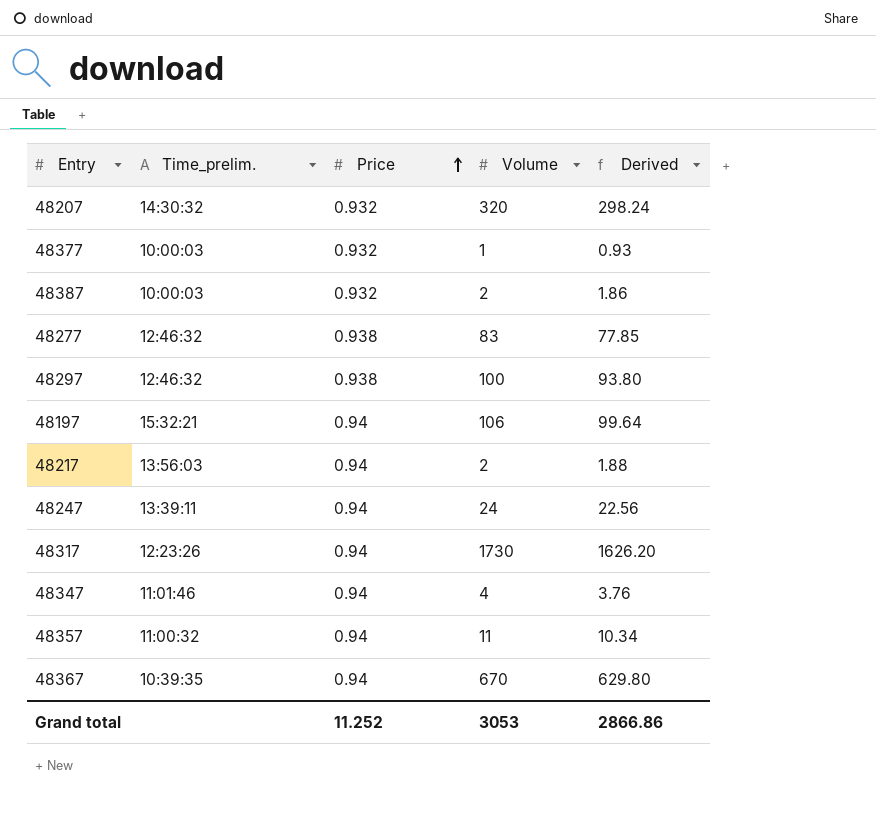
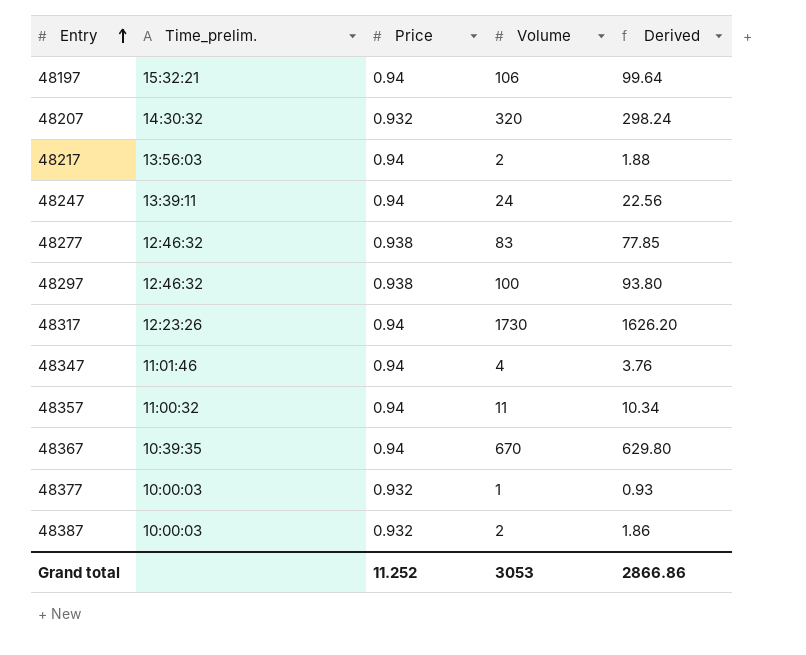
row order: Price ascending -> Entry ascending

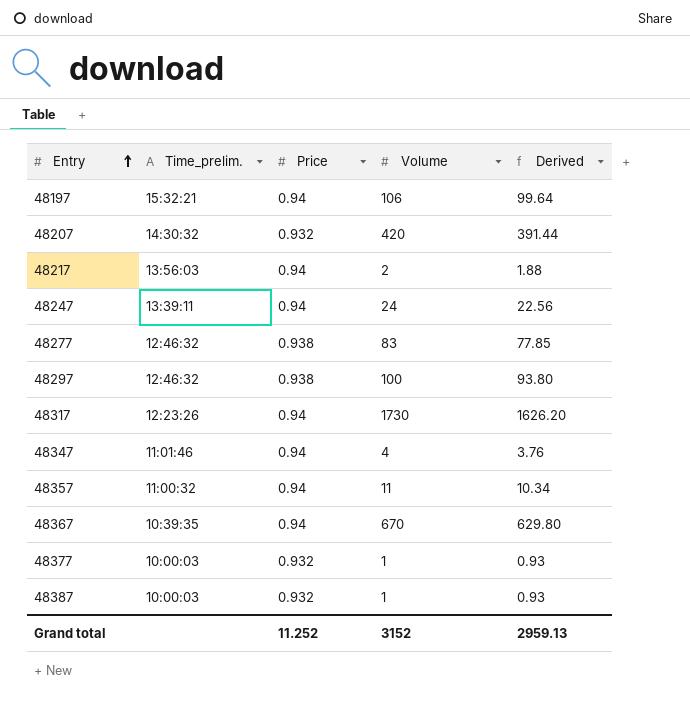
48207 | Volume: 320 -> 420
48207 | Derived: 298.24 -> 391.44
48387 | Volume: 2 -> 1
48387 | Derived: 1.86 -> 0.93
Grand total | Volume: 3053 -> 3152
Grand total | Derived: 2866.86 -> 2959.13

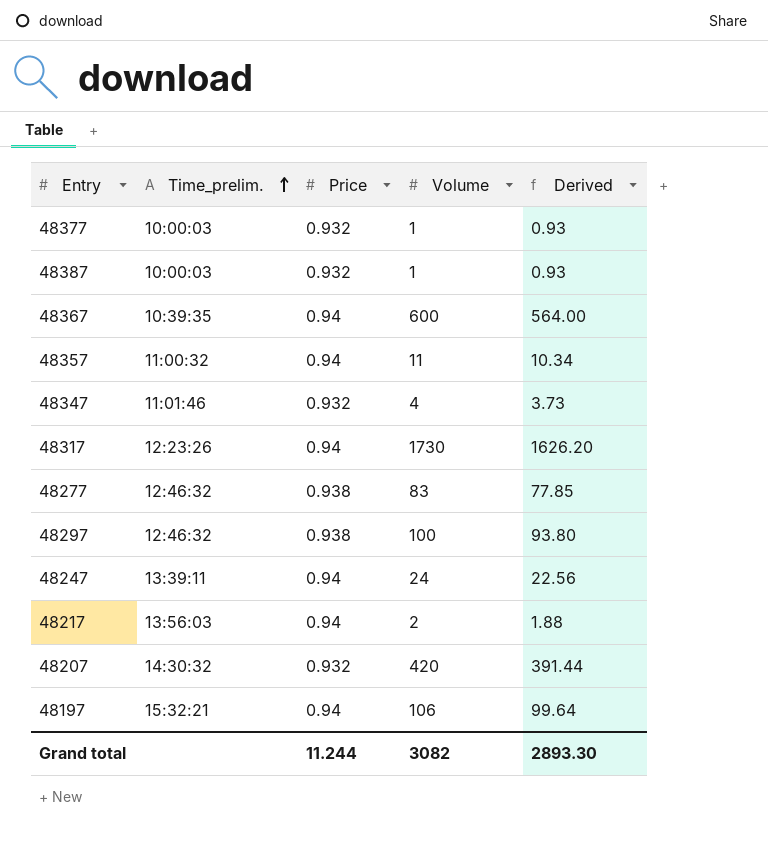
row order: Entry ascending -> Time_prelim. ascending
48367 | Volume: 670 -> 600
48367 | Derived: 629.80 -> 564.00
48347 | Price: 0.94 -> 0.932
48347 | Derived: 3.76 -> 3.73
Grand total | Price: 11.252 -> 11.244
Grand total | Volume: 3152 -> 3082
Grand total | Derived: 2959.13 -> 2893.30

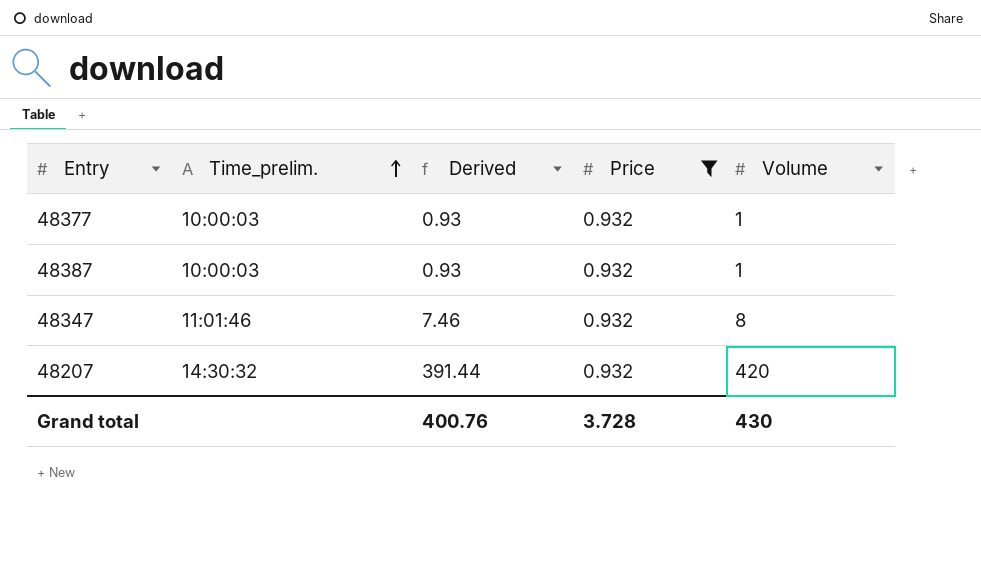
filter: none -> Price = 0.932
column Derived | position: 5 -> 3
48347 | Derived: 3.73 -> 7.46
48347 | Volume: 4 -> 8
Grand total | Derived: 2893.30 -> 400.76
Grand total | Price: 11.244 -> 3.728
Grand total | Volume: 3082 -> 430

